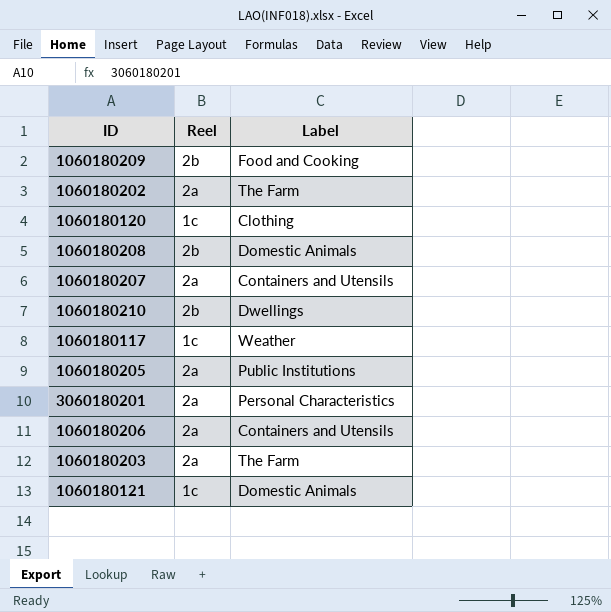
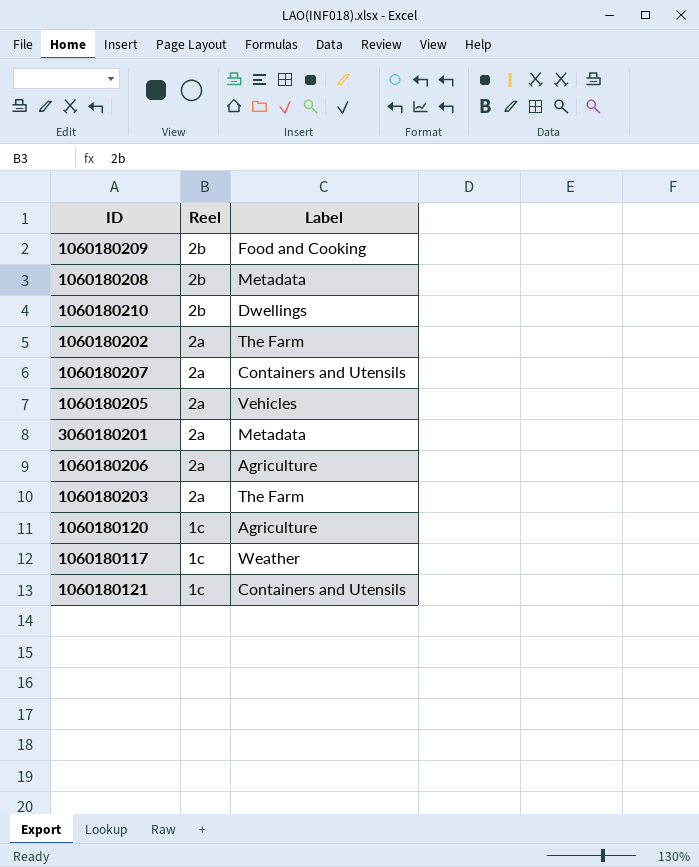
row order: none -> Reel descending
1060180208 | Label: Domestic Animals -> Metadata
1060180205 | Label: Public Institutions -> Vehicles
3060180201 | Label: Personal Characteristics -> Metadata
1060180206 | Label: Containers and Utensils -> Agriculture
1060180120 | Label: Clothing -> Agriculture
1060180121 | Label: Domestic Animals -> Containers and Utensils

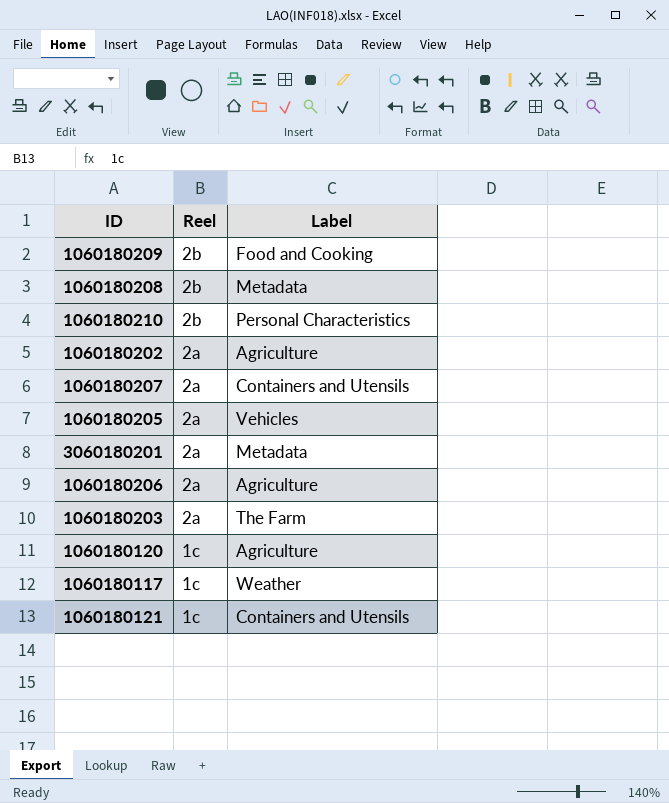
1060180210 | Label: Dwellings -> Personal Characteristics
1060180202 | Label: The Farm -> Agriculture

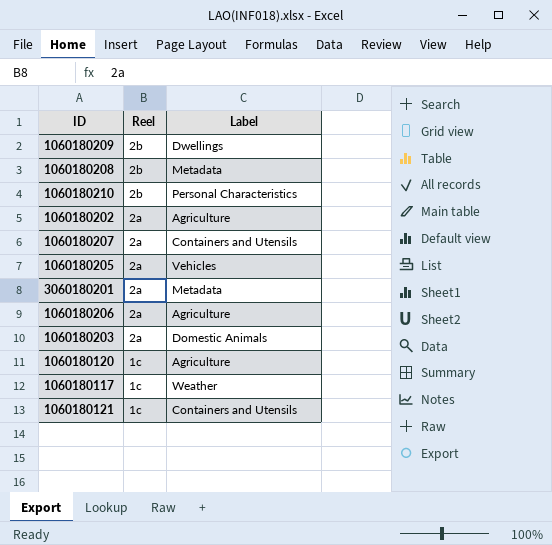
1060180209 | Label: Food and Cooking -> Dwellings
1060180203 | Label: The Farm -> Domestic Animals

